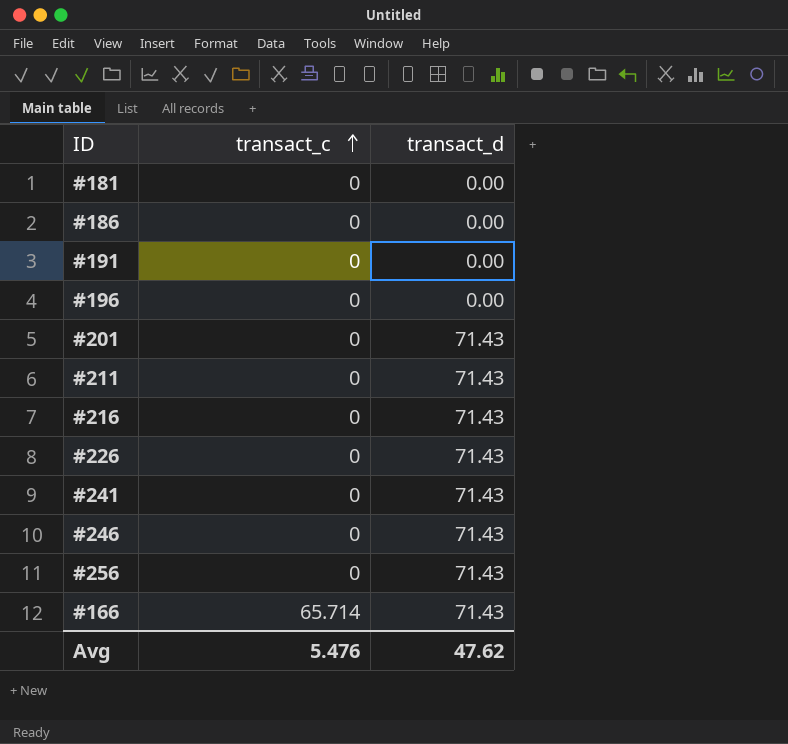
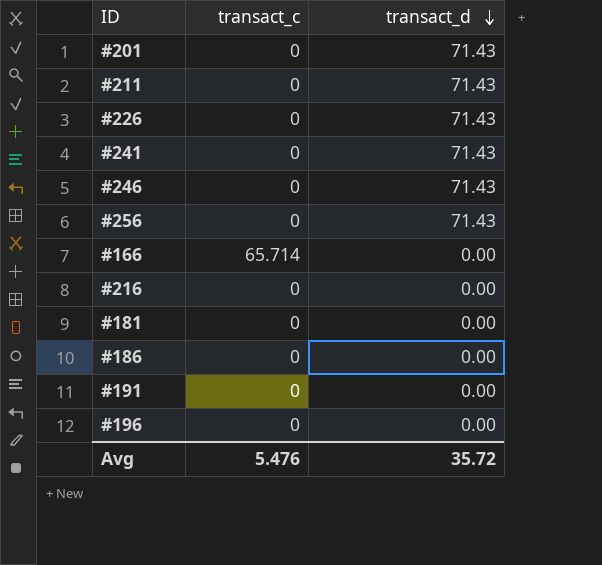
row order: transact_c ascending -> transact_d descending
#166 | transact_d: 71.43 -> 0.00
#216 | transact_d: 71.43 -> 0.00
Avg | transact_d: 47.62 -> 35.72

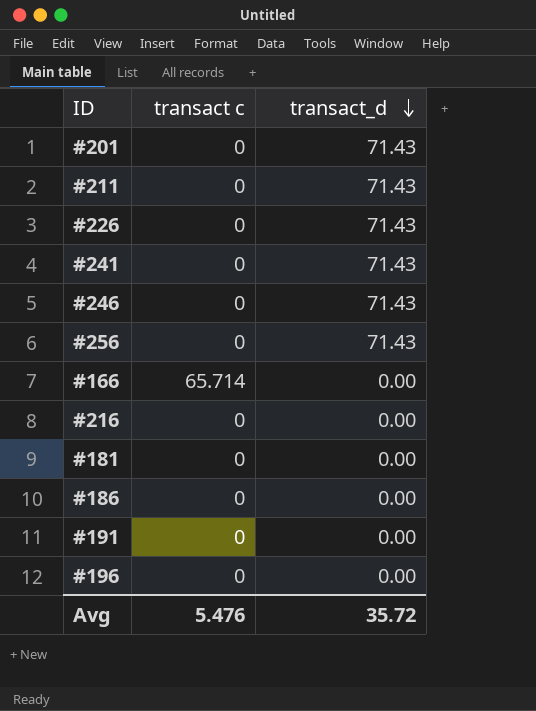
column name: transact_c -> transact c

